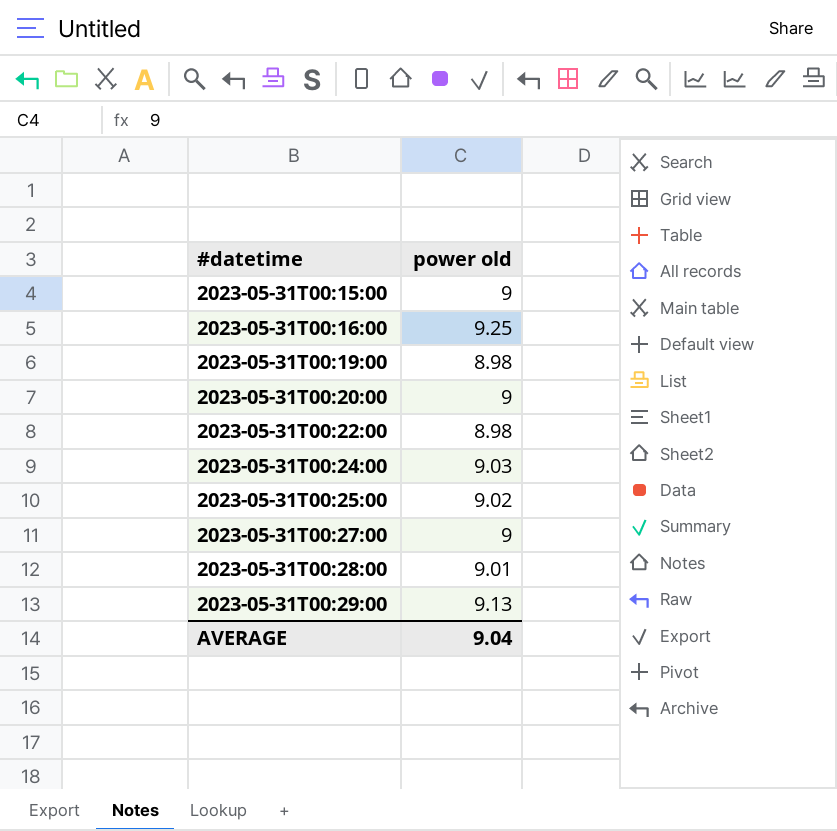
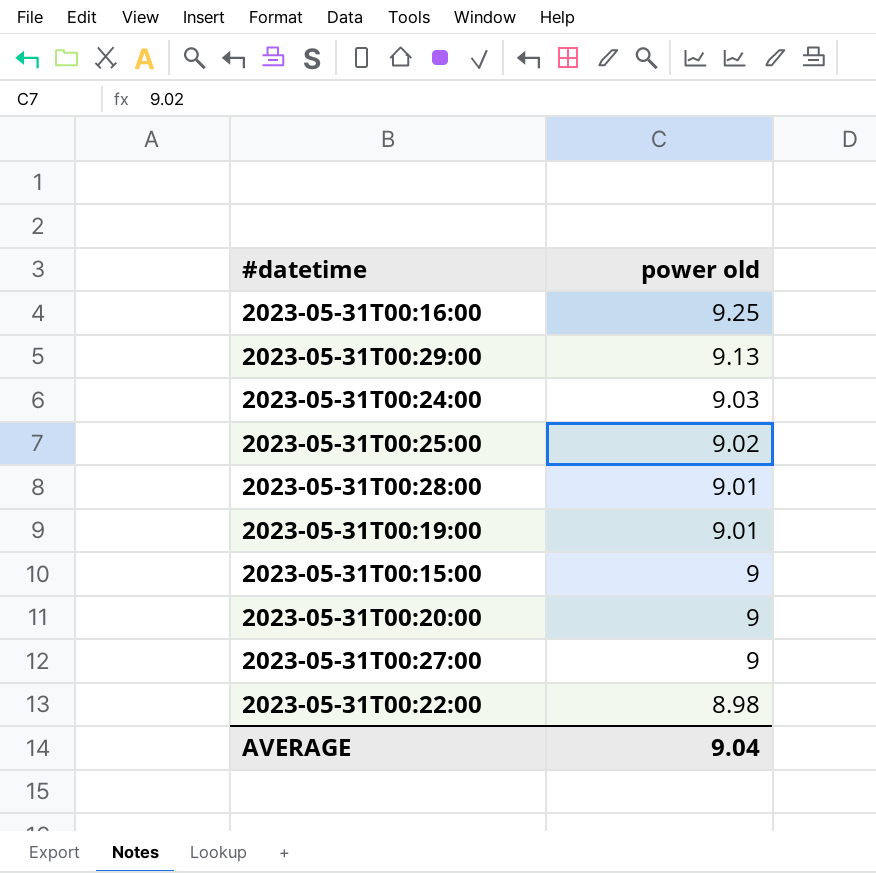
row order: #datetime ascending -> power old descending
2023-05-31T00:19:00 | power old: 8.98 -> 9.01

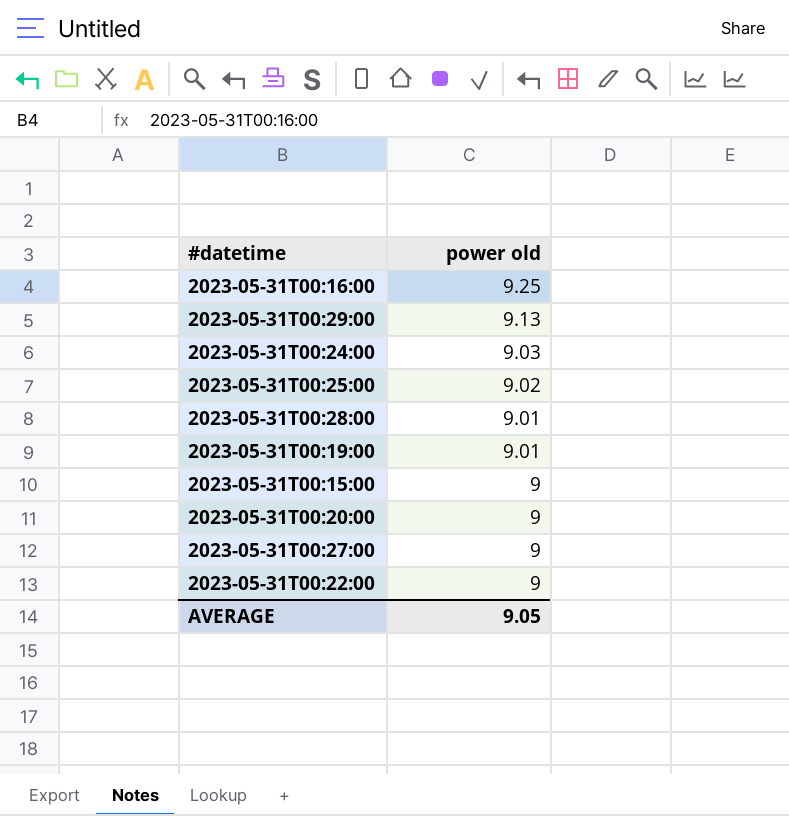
2023-05-31T00:22:00 | power old: 8.98 -> 9
AVERAGE | power old: 9.04 -> 9.05

